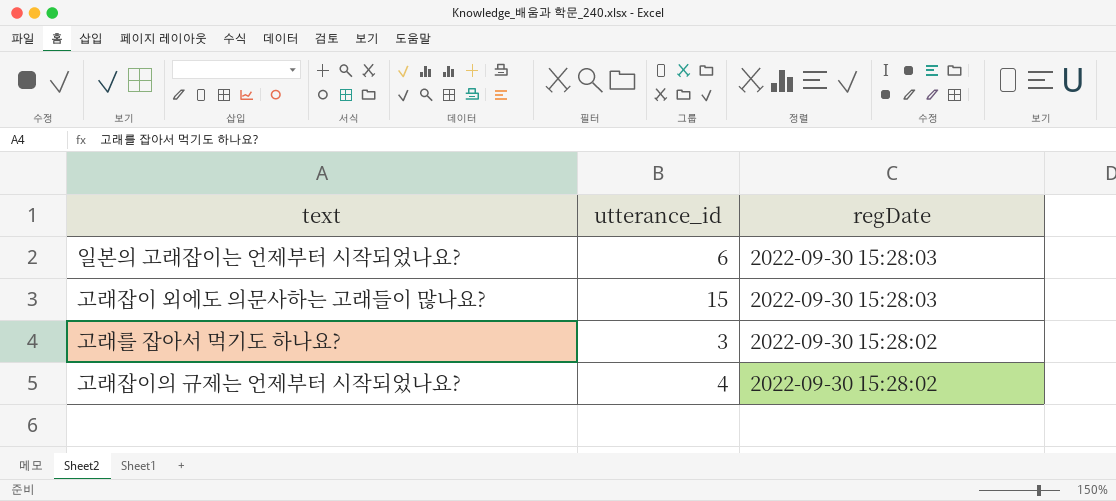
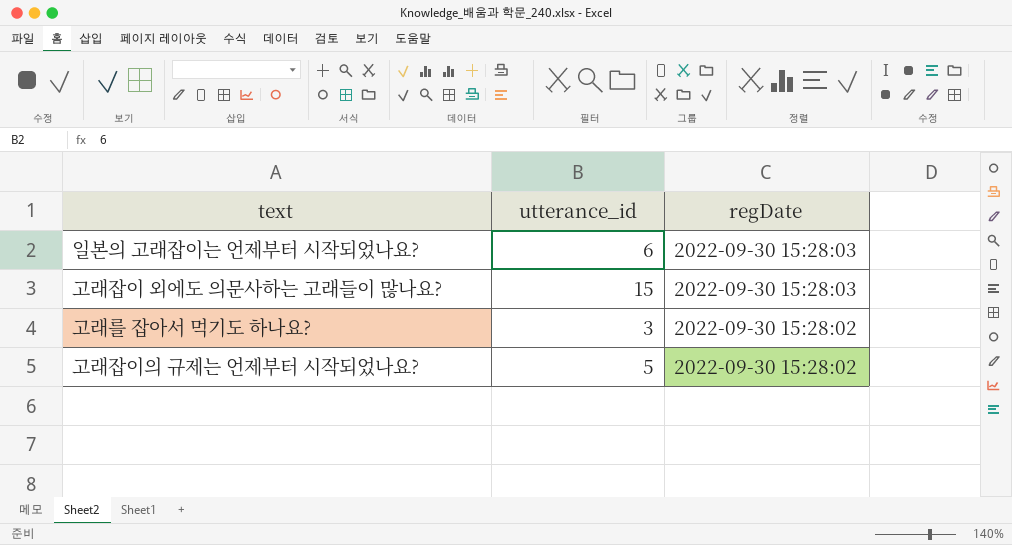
고래잡이의 규제는 언제부터 시작되었나요? | utterance_id: 4 -> 5

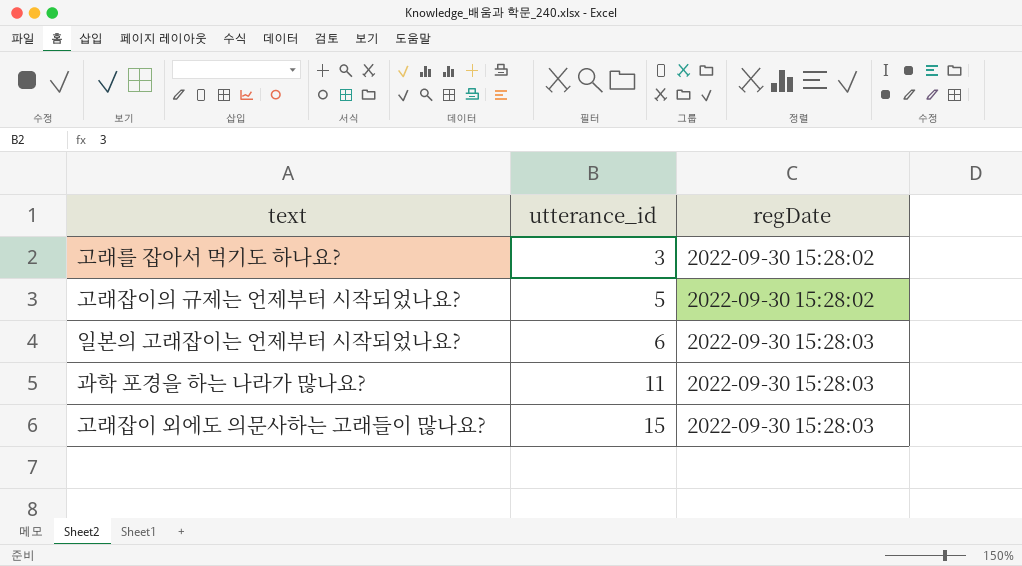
row order: regDate descending -> utterance_id ascending
row 과학 포경을 하는 나라가 많나요?: none -> 11 | 2022-09-30 15:28:03

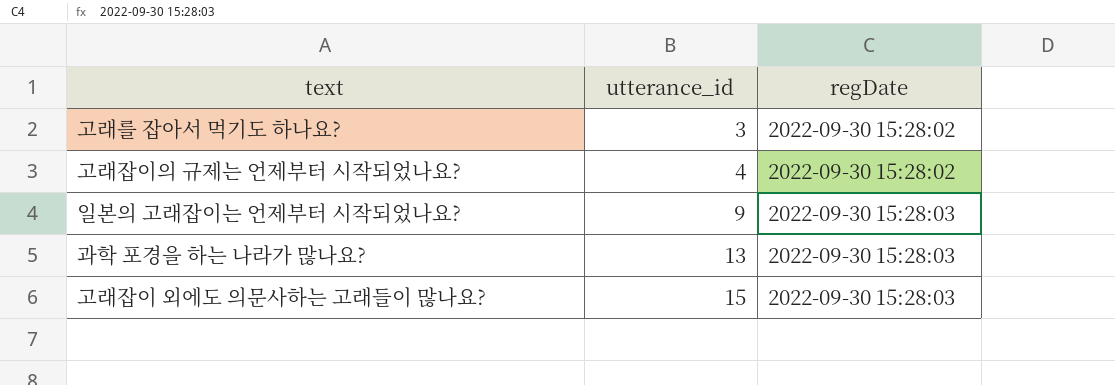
고래잡이의 규제는 언제부터 시작되었나요? | utterance_id: 5 -> 4
일본의 고래잡이는 언제부터 시작되었나요? | utterance_id: 6 -> 9
과학 포경을 하는 나라가 많나요? | utterance_id: 11 -> 13

